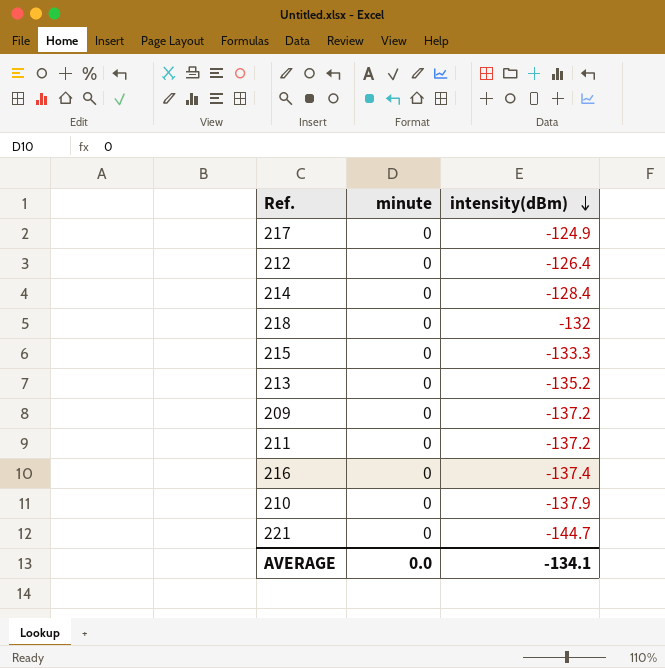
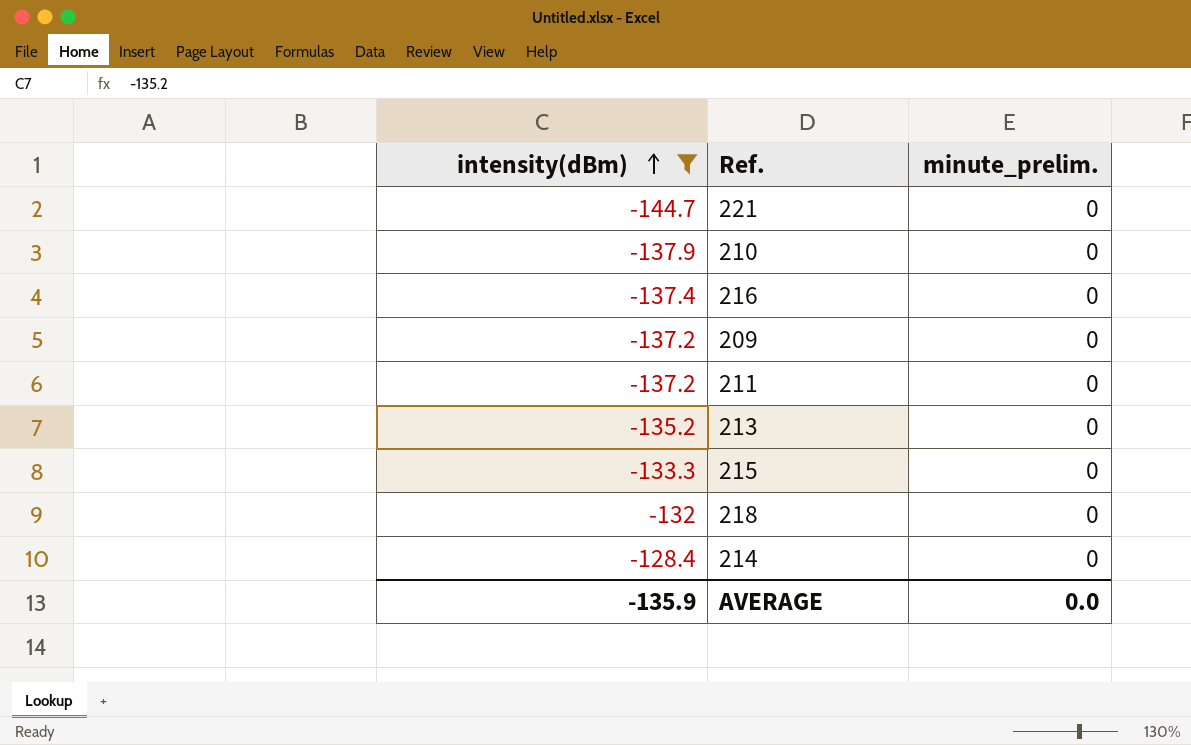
filter: none -> intensity(dBm) <= -128.4
row order: intensity(dBm) descending -> intensity(dBm) ascending
column intensity(dBm) | position: 3 -> 1
column name: minute -> minute_prelim.
AVERAGE | intensity(dBm): -134.1 -> -135.9

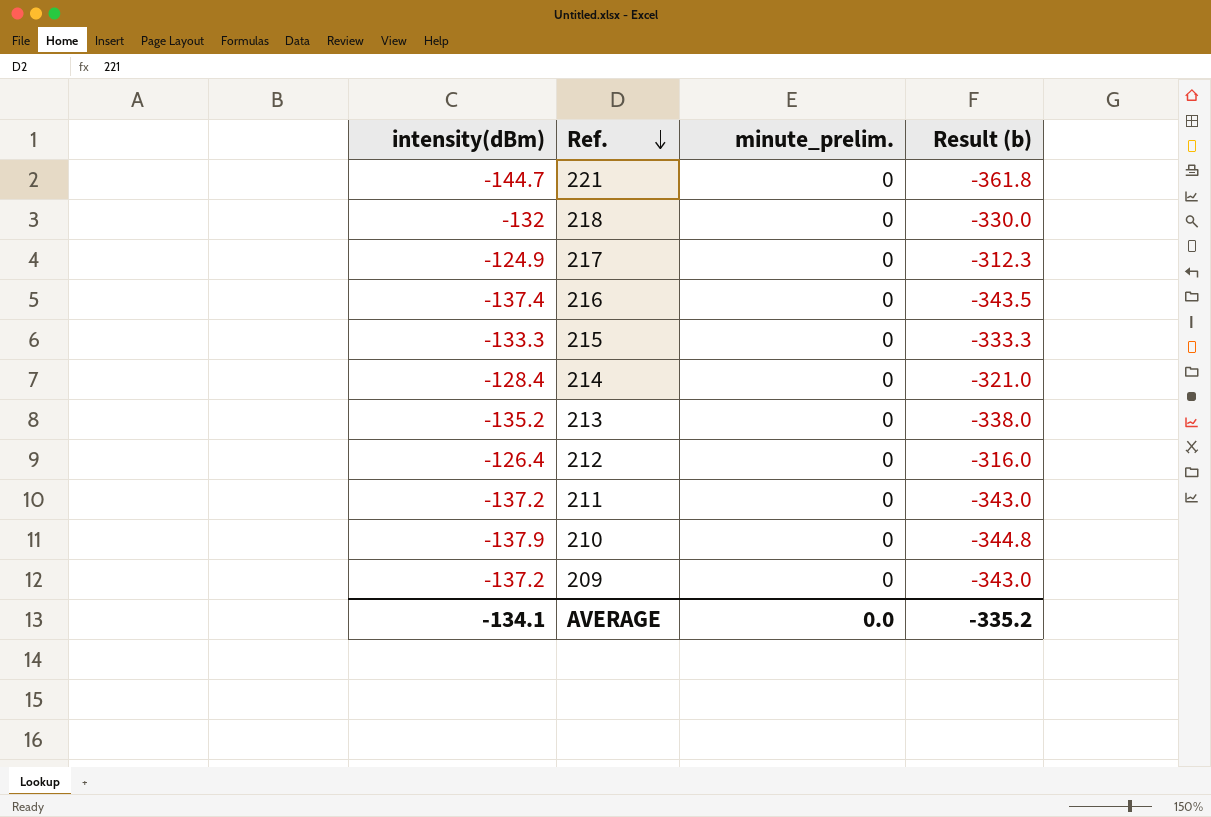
filter: intensity(dBm) <= -128.4 -> none
row order: intensity(dBm) ascending -> Ref. descending
column Result (b) | formula: none -> [intensity(dBm)] * 2.5
AVERAGE | intensity(dBm): -135.9 -> -134.1

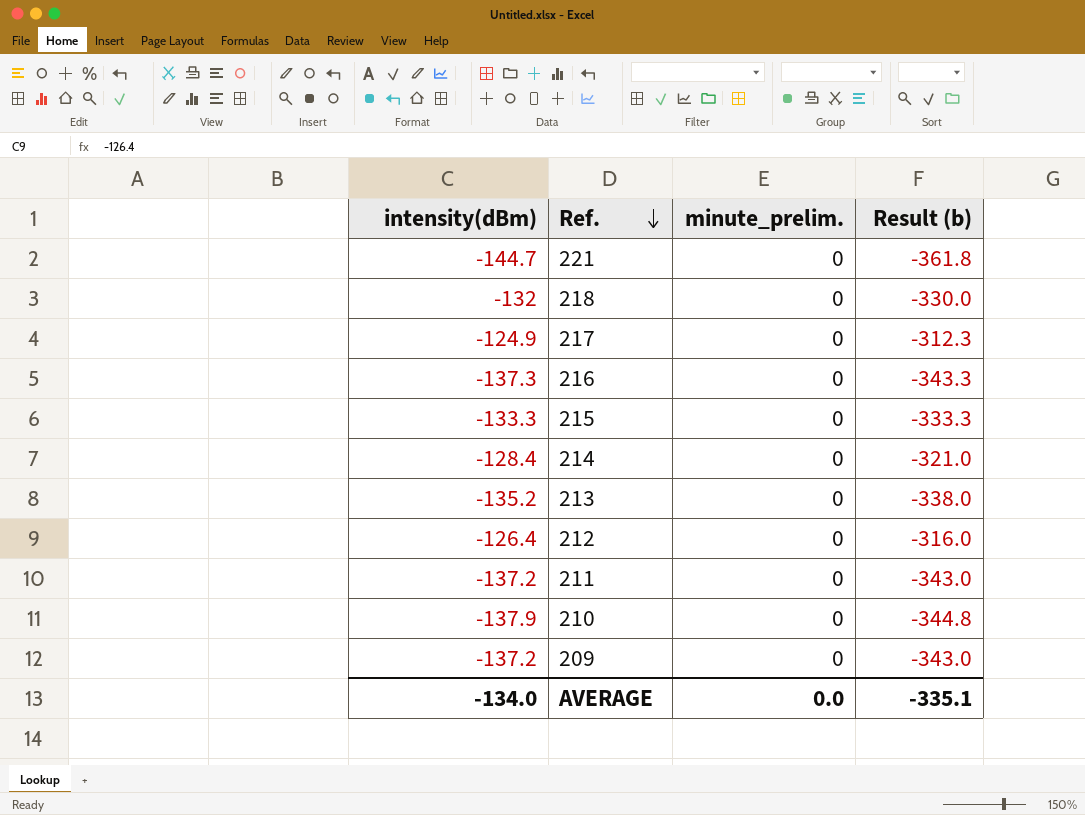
216 | intensity(dBm): -137.4 -> -137.3
216 | Result (b): -343.5 -> -343.3
AVERAGE | intensity(dBm): -134.1 -> -134.0
AVERAGE | Result (b): -335.2 -> -335.1

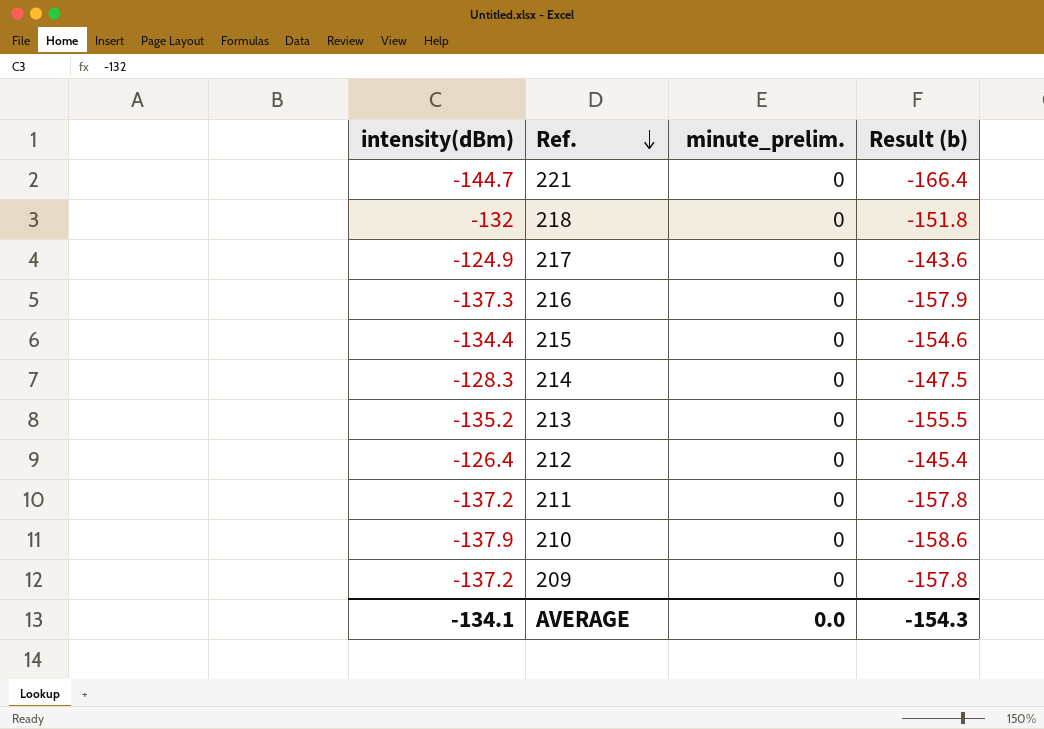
column Result (b) | formula: [intensity(dBm)] * 2.5 -> [intensity(dBm)] * 1.15
215 | intensity(dBm): -133.3 -> -134.4
214 | intensity(dBm): -128.4 -> -128.3
AVERAGE | intensity(dBm): -134.0 -> -134.1
AVERAGE | Result (b): -335.1 -> -154.3

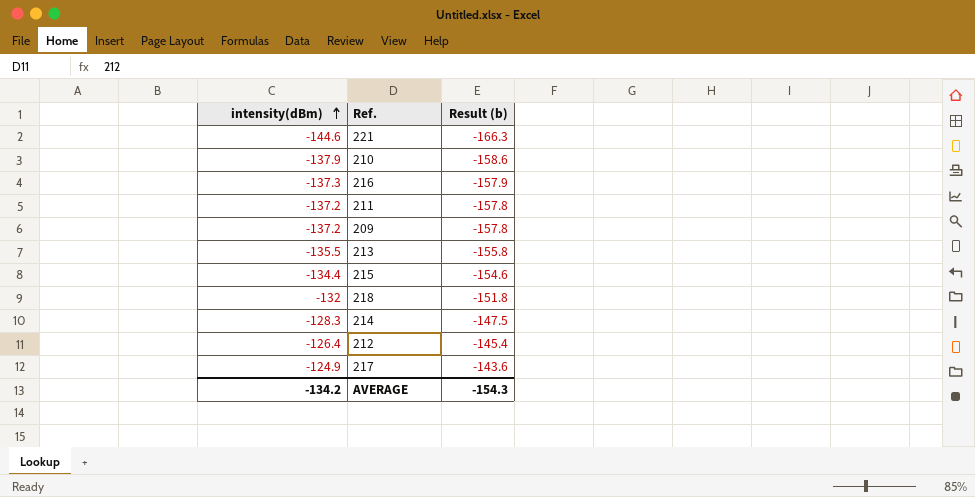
row order: Ref. descending -> intensity(dBm) ascending
column minute_prelim. | position: 3 -> none
221 | intensity(dBm): -144.7 -> -144.6
221 | Result (b): -166.4 -> -166.3
213 | intensity(dBm): -135.2 -> -135.5
213 | Result (b): -155.5 -> -155.8
AVERAGE | intensity(dBm): -134.1 -> -134.2

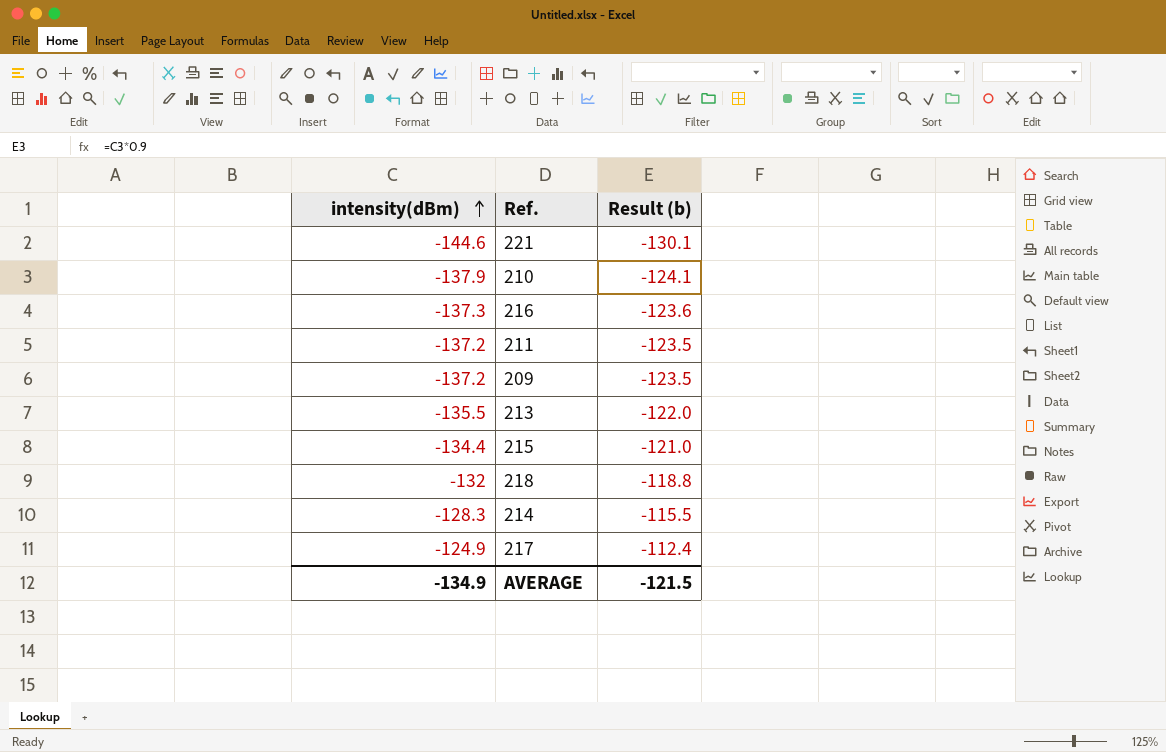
column Result (b) | formula: [intensity(dBm)] * 1.15 -> [intensity(dBm)] * 0.9
row 212: -126.4 | -145.4 -> none
AVERAGE | intensity(dBm): -134.2 -> -134.9
AVERAGE | Result (b): -154.3 -> -121.5

